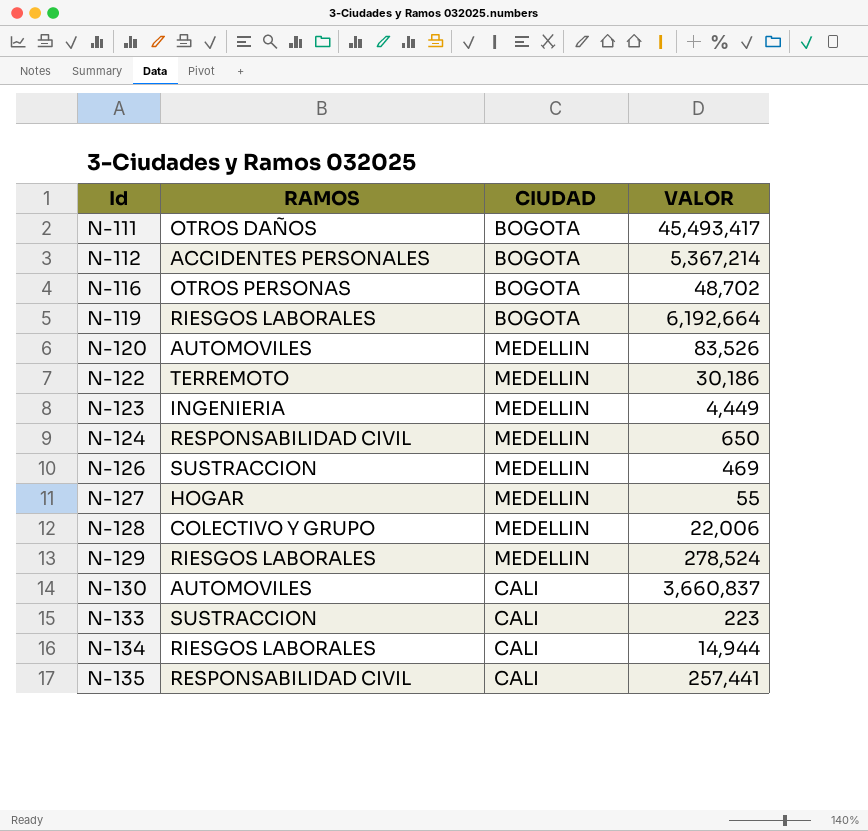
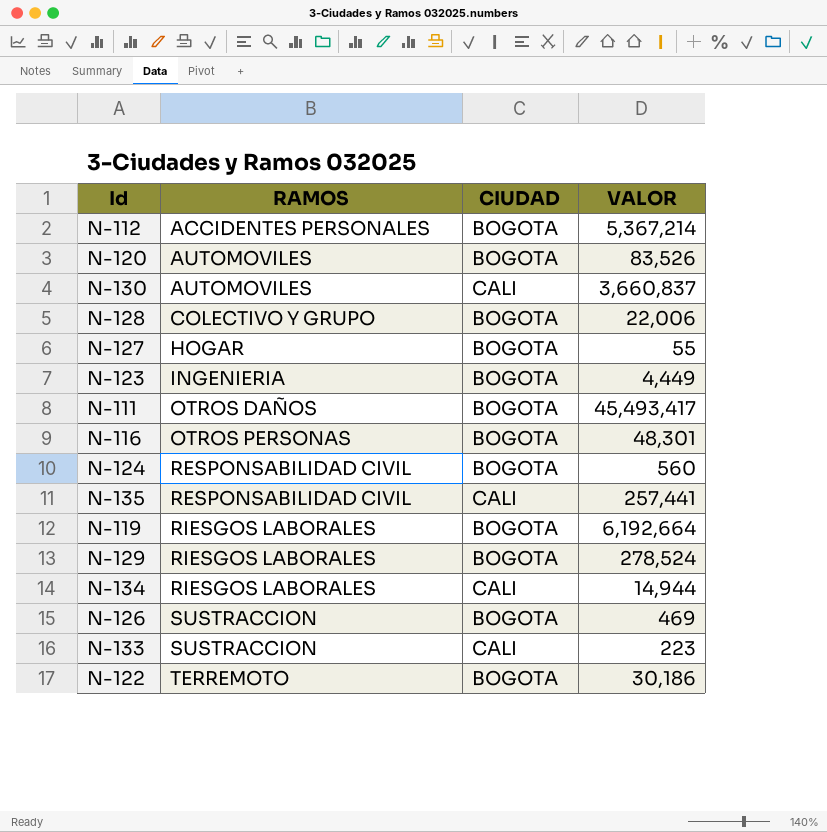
row order: Id ascending -> RAMOS ascending
N-120 | CIUDAD: MEDELLIN -> BOGOTA
N-128 | CIUDAD: MEDELLIN -> BOGOTA
N-127 | CIUDAD: MEDELLIN -> BOGOTA
N-123 | CIUDAD: MEDELLIN -> BOGOTA
N-116 | VALOR: 48,702 -> 48,301
N-124 | CIUDAD: MEDELLIN -> BOGOTA
N-124 | VALOR: 650 -> 560
N-129 | CIUDAD: MEDELLIN -> BOGOTA
N-126 | CIUDAD: MEDELLIN -> BOGOTA
N-122 | CIUDAD: MEDELLIN -> BOGOTA

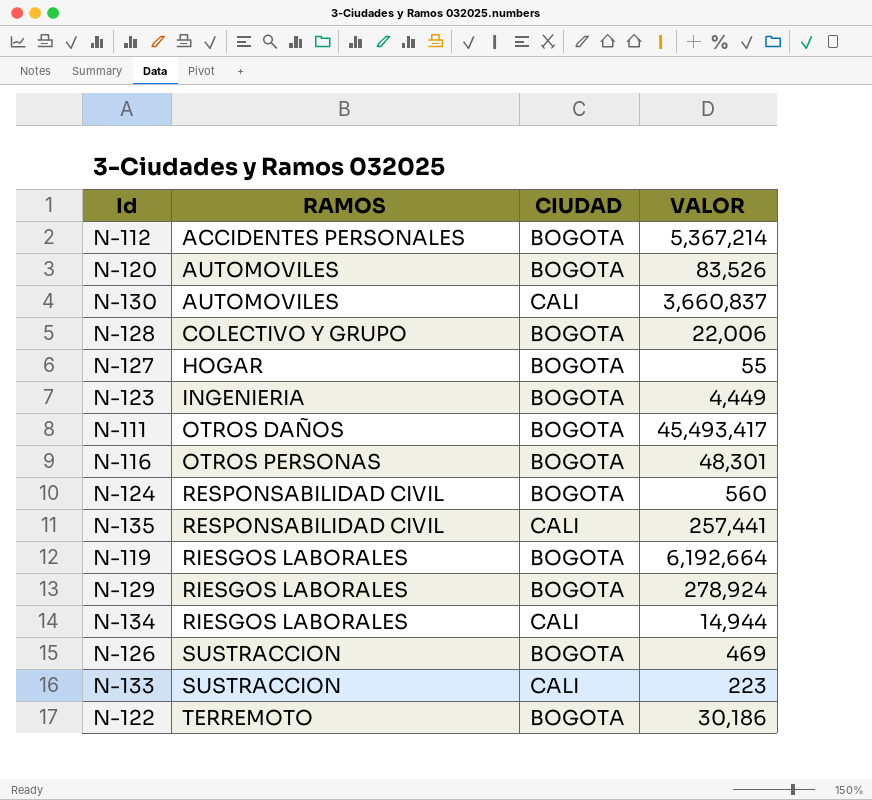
N-129 | VALOR: 278,524 -> 278,924

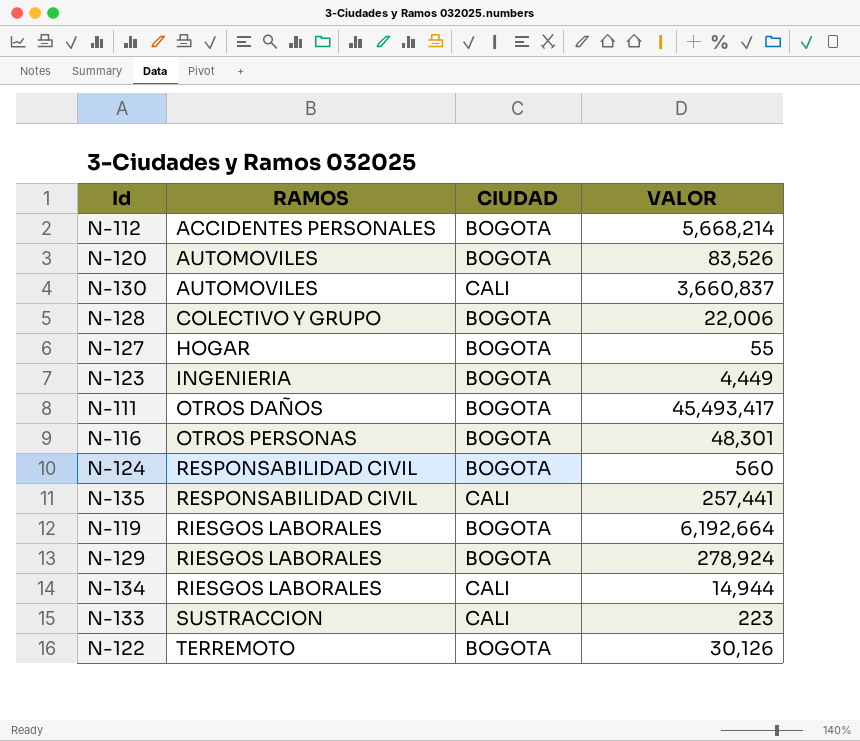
row N-126: SUSTRACCION | BOGOTA | 469 -> none
N-112 | VALOR: 5,367,214 -> 5,668,214
N-122 | VALOR: 30,186 -> 30,126

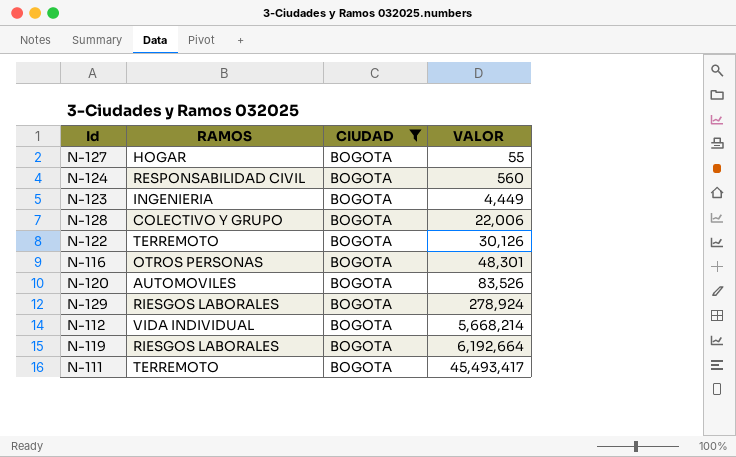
filter: none -> CIUDAD = BOGOTA
row order: RAMOS ascending -> VALOR ascending
N-112 | RAMOS: ACCIDENTES PERSONALES -> VIDA INDIVIDUAL
N-111 | RAMOS: OTROS DAÑOS -> TERREMOTO

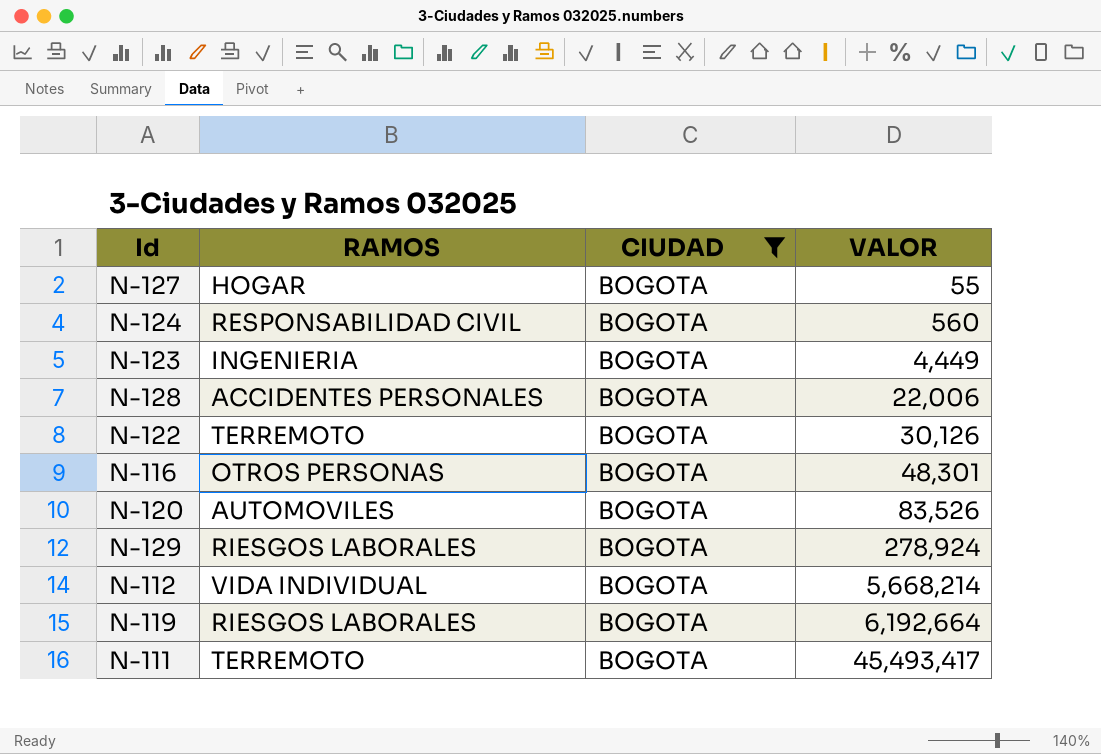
N-128 | RAMOS: COLECTIVO Y GRUPO -> ACCIDENTES PERSONALES

